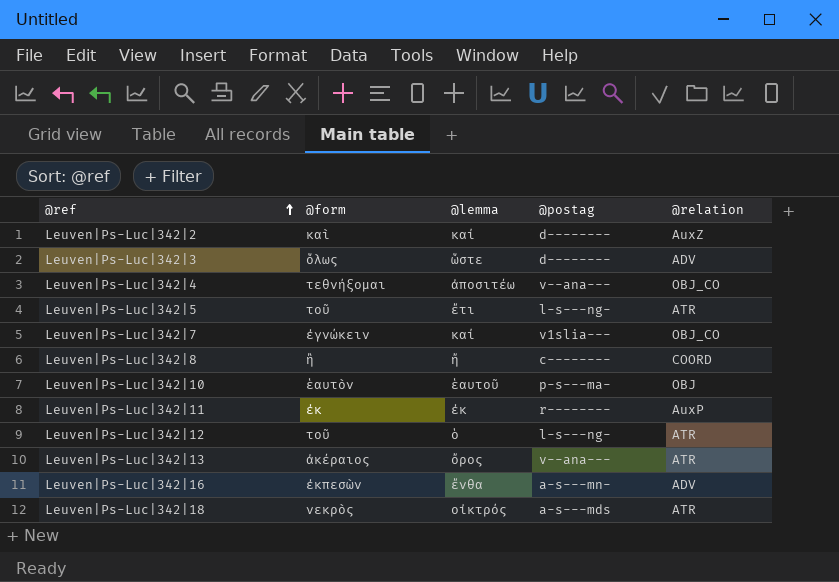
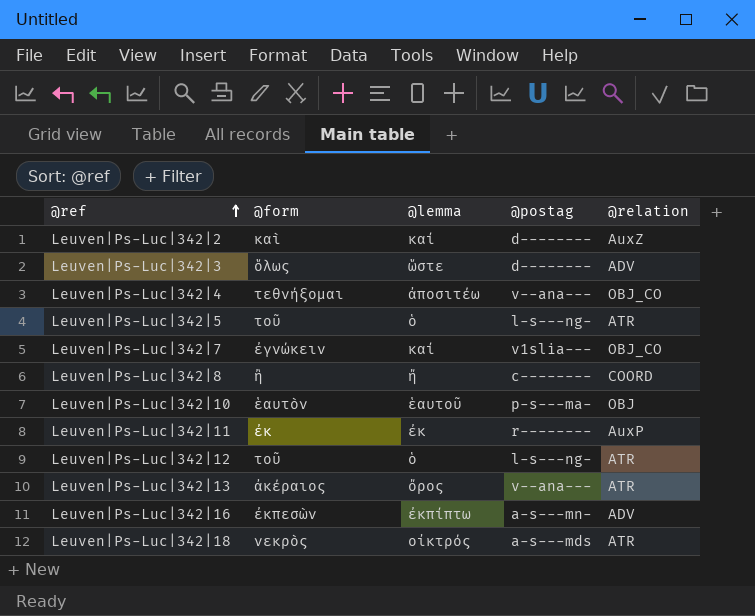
Leuven|Ps-Luc|342|5 | @lemma: ἔτι -> ὁ
Leuven|Ps-Luc|342|16 | @lemma: ἔνθα -> ἐκπίπτω

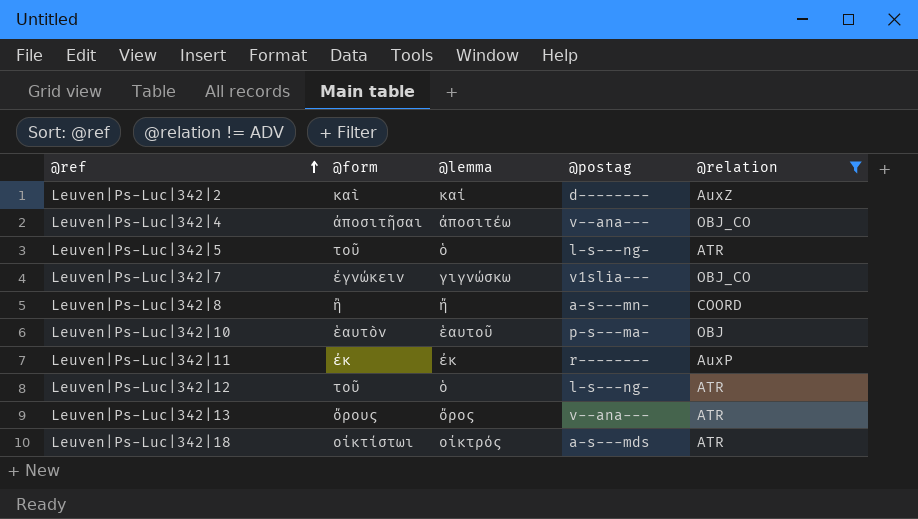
filter: none -> @relation != ADV
Leuven|Ps-Luc|342|4 | @form: τεθνήξομαι -> ἀποσιτῆσαι
Leuven|Ps-Luc|342|7 | @lemma: καί -> γιγνώσκω
Leuven|Ps-Luc|342|8 | @postag: c-------- -> a-s---mn-
Leuven|Ps-Luc|342|13 | @form: ἀκέραιος -> ὄρους
Leuven|Ps-Luc|342|18 | @form: νεκρὸς -> οἰκτίστωι

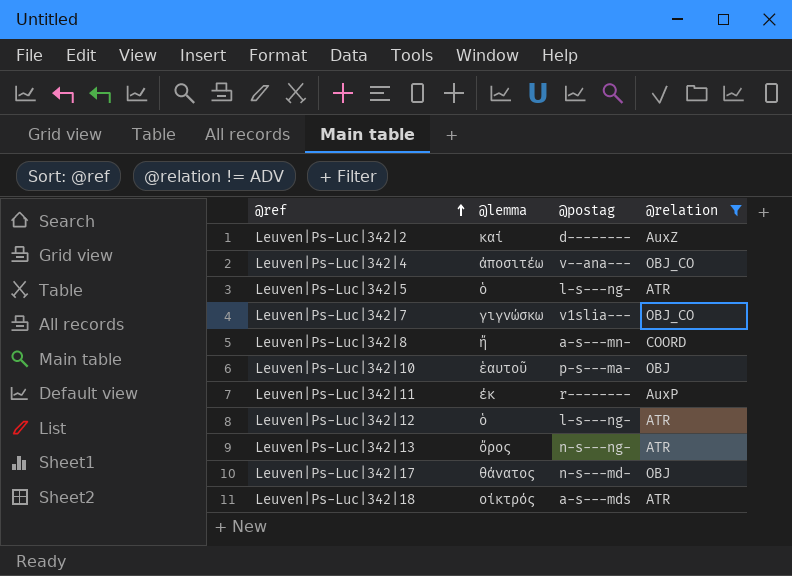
column @form | position: 2 -> none
Leuven|Ps-Luc|342|13 | @postag: v--ana--- -> n-s---ng-
row Leuven|Ps-Luc|342|17: none -> θάνατος | n-s---md- | OBJ

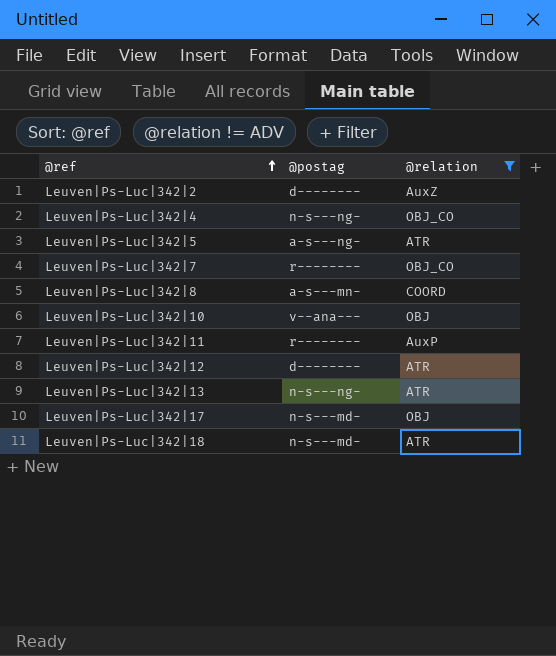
column @lemma | position: 2 -> none
Leuven|Ps-Luc|342|4 | @postag: v--ana--- -> n-s---ng-
Leuven|Ps-Luc|342|5 | @postag: l-s---ng- -> a-s---ng-
Leuven|Ps-Luc|342|7 | @postag: v1slia--- -> r--------
Leuven|Ps-Luc|342|10 | @postag: p-s---ma- -> v--ana---
Leuven|Ps-Luc|342|12 | @postag: l-s---ng- -> d--------
Leuven|Ps-Luc|342|18 | @postag: a-s---mds -> n-s---md-

